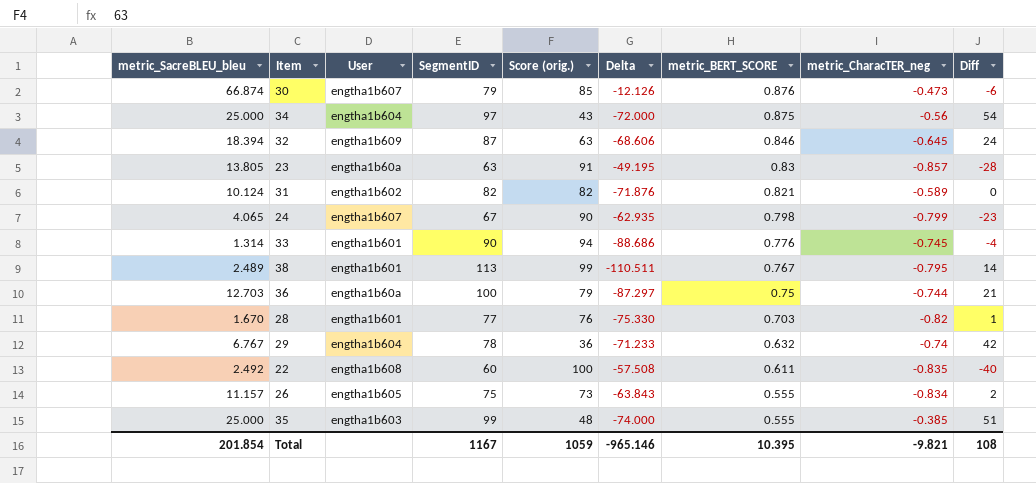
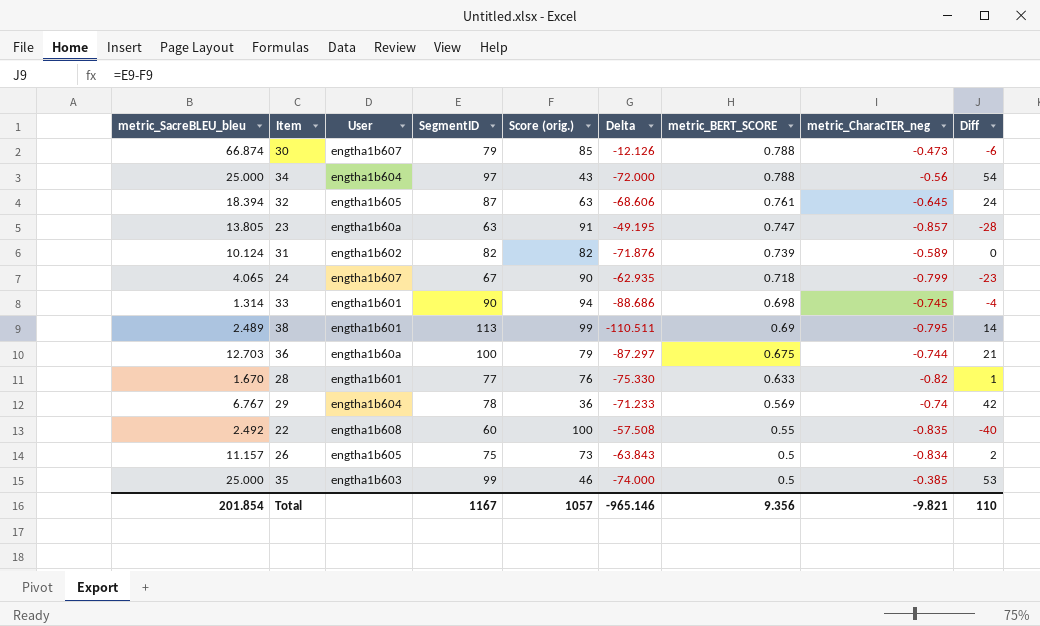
30 | metric_BERT_SCORE: 0.876 -> 0.788
34 | metric_BERT_SCORE: 0.875 -> 0.788
32 | User: engtha1b609 -> engtha1b605
32 | metric_BERT_SCORE: 0.846 -> 0.761
23 | metric_BERT_SCORE: 0.83 -> 0.747
31 | metric_BERT_SCORE: 0.821 -> 0.739
24 | metric_BERT_SCORE: 0.798 -> 0.718
33 | metric_BERT_SCORE: 0.776 -> 0.698
38 | metric_BERT_SCORE: 0.767 -> 0.69
36 | metric_BERT_SCORE: 0.75 -> 0.675
28 | metric_BERT_SCORE: 0.703 -> 0.633
29 | metric_BERT_SCORE: 0.632 -> 0.569
22 | metric_BERT_SCORE: 0.611 -> 0.55
26 | metric_BERT_SCORE: 0.555 -> 0.5
35 | Score (orig.): 48 -> 46
35 | metric_BERT_SCORE: 0.555 -> 0.5
35 | Diff: 51 -> 53
Total | Score (orig.): 1059 -> 1057
Total | metric_BERT_SCORE: 10.395 -> 9.356
Total | Diff: 108 -> 110

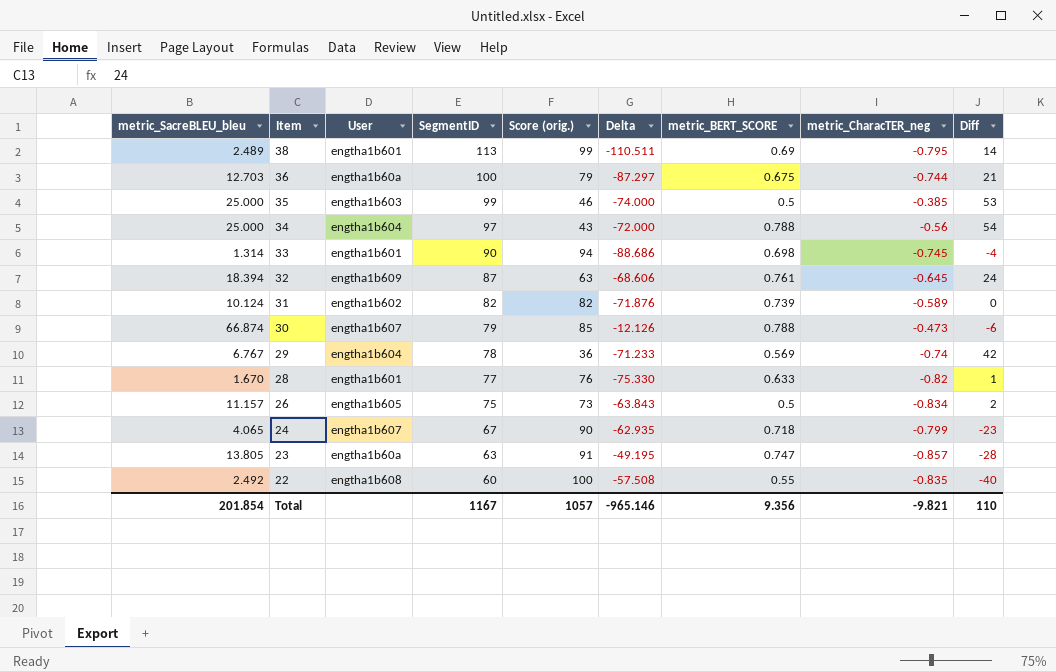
row order: metric_BERT_SCORE descending -> Item descending
32 | User: engtha1b605 -> engtha1b609

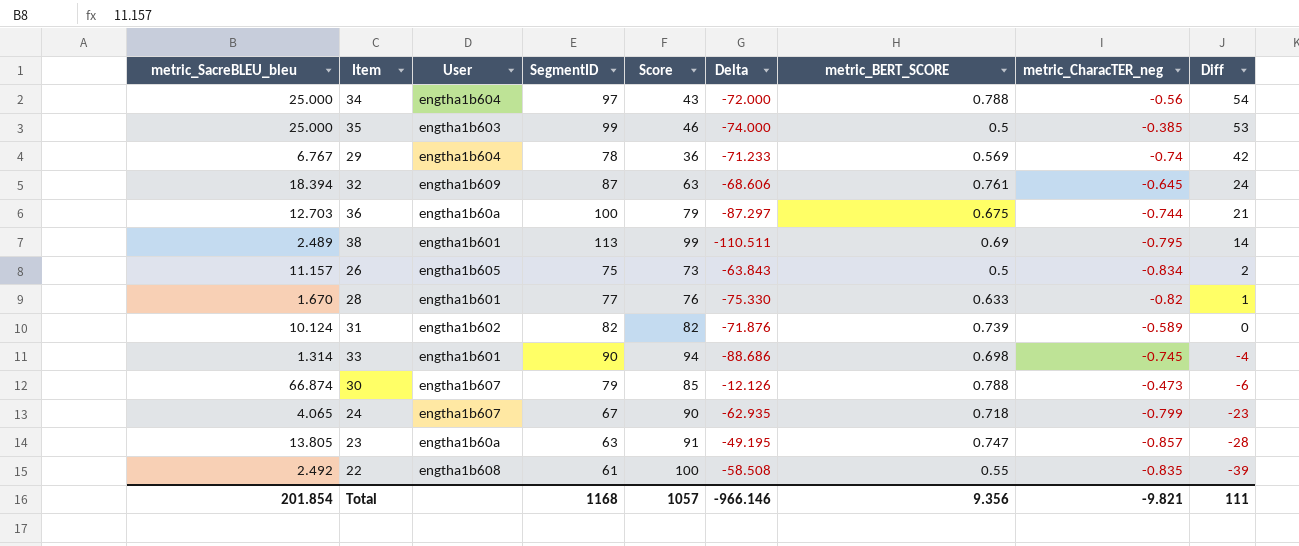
row order: Item descending -> Diff descending
column name: Score (orig.) -> Score
22 | SegmentID: 60 -> 61
22 | Delta: -57.508 -> -58.508
22 | Diff: -40 -> -39
Total | SegmentID: 1167 -> 1168
Total | Delta: -965.146 -> -966.146
Total | Diff: 110 -> 111

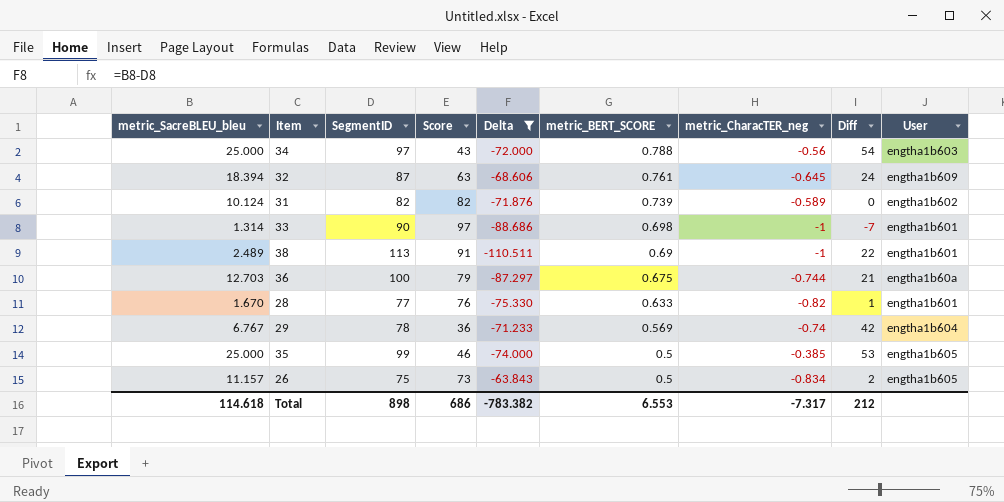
filter: none -> Delta <= -63.843
row order: Diff descending -> metric_BERT_SCORE descending
column User | position: 3 -> 9
34 | User: engtha1b604 -> engtha1b603
33 | Score: 94 -> 97
33 | metric_CharacTER_neg: -0.745 -> -1
33 | Diff: -4 -> -7
38 | Score: 99 -> 91
38 | metric_CharacTER_neg: -0.795 -> -1
38 | Diff: 14 -> 22
35 | User: engtha1b603 -> engtha1b605
Total | metric_SacreBLEU_bleu: 201.854 -> 114.618
Total | SegmentID: 1168 -> 898
Total | Score: 1057 -> 686
Total | Delta: -966.146 -> -783.382
Total | metric_BERT_SCORE: 9.356 -> 6.553
Total | metric_CharacTER_neg: -9.821 -> -7.317
Total | Diff: 111 -> 212

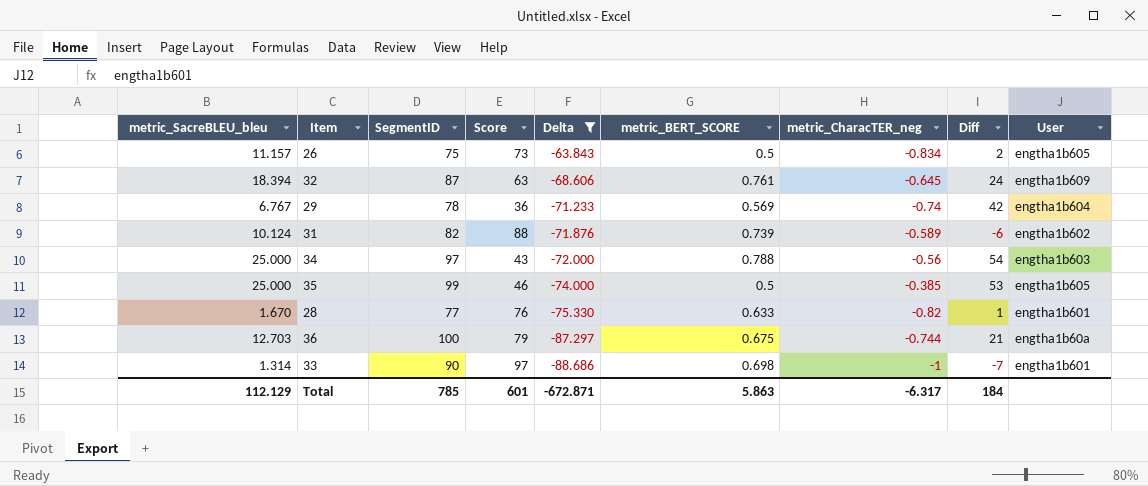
row order: metric_BERT_SCORE descending -> Delta descending
row 38: 2.489 | 113 | 91 | -110.511 | 0.69 | -1 | 22 | engtha1b601 -> none
31 | Score: 82 -> 88
31 | Diff: 0 -> -6
Total | metric_SacreBLEU_bleu: 114.618 -> 112.129
Total | SegmentID: 898 -> 785
Total | Score: 686 -> 601
Total | Delta: -783.382 -> -672.871
Total | metric_BERT_SCORE: 6.553 -> 5.863
Total | metric_CharacTER_neg: -7.317 -> -6.317
Total | Diff: 212 -> 184

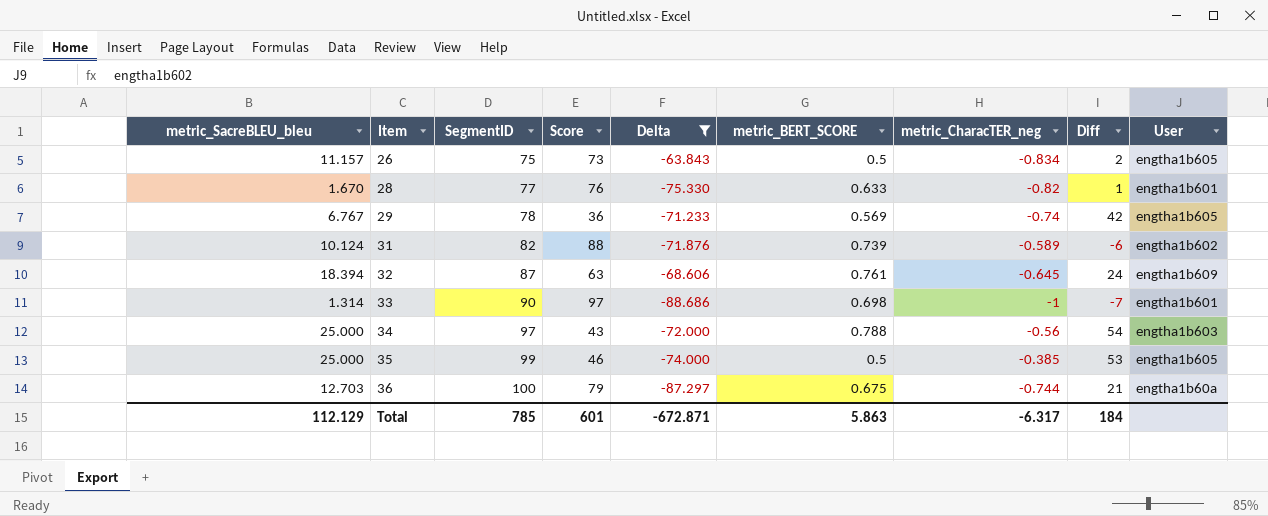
row order: Delta descending -> Item ascending
29 | User: engtha1b604 -> engtha1b605

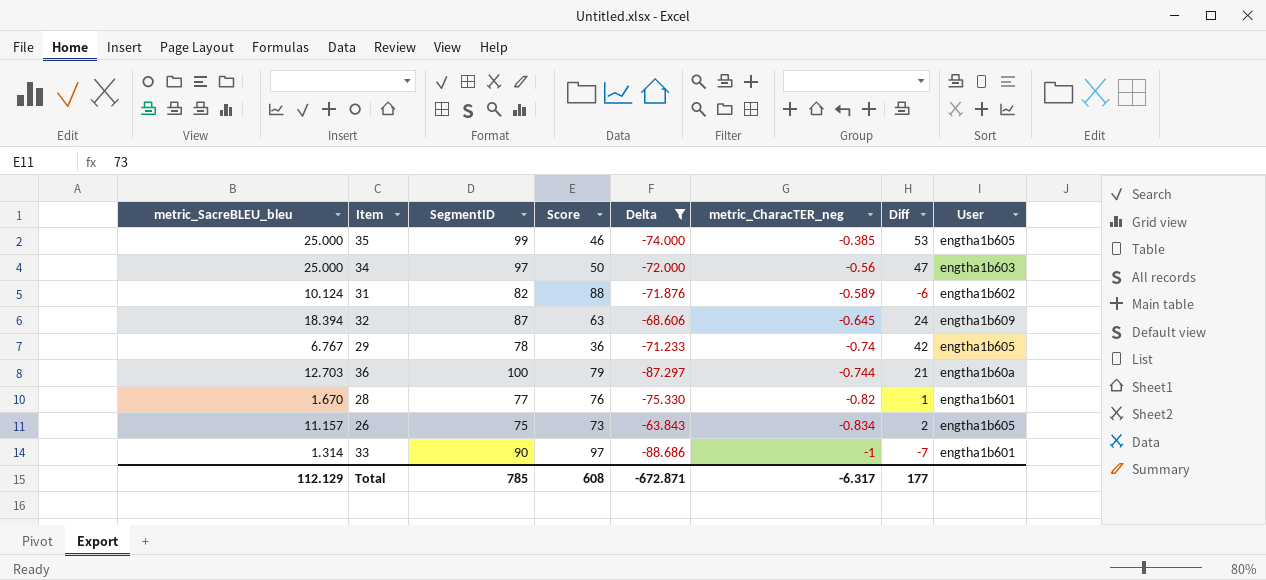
row order: Item ascending -> metric_CharacTER_neg descending
column metric_BERT_SCORE | position: 6 -> none
34 | Score: 43 -> 50
34 | Diff: 54 -> 47
Total | Score: 601 -> 608
Total | Diff: 184 -> 177

